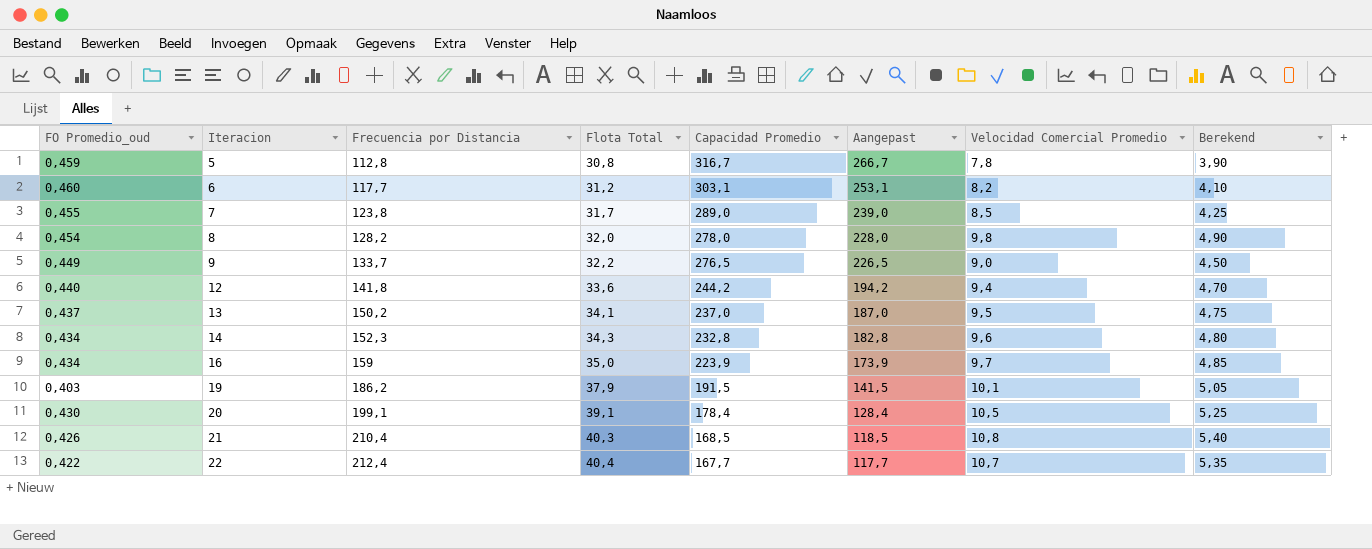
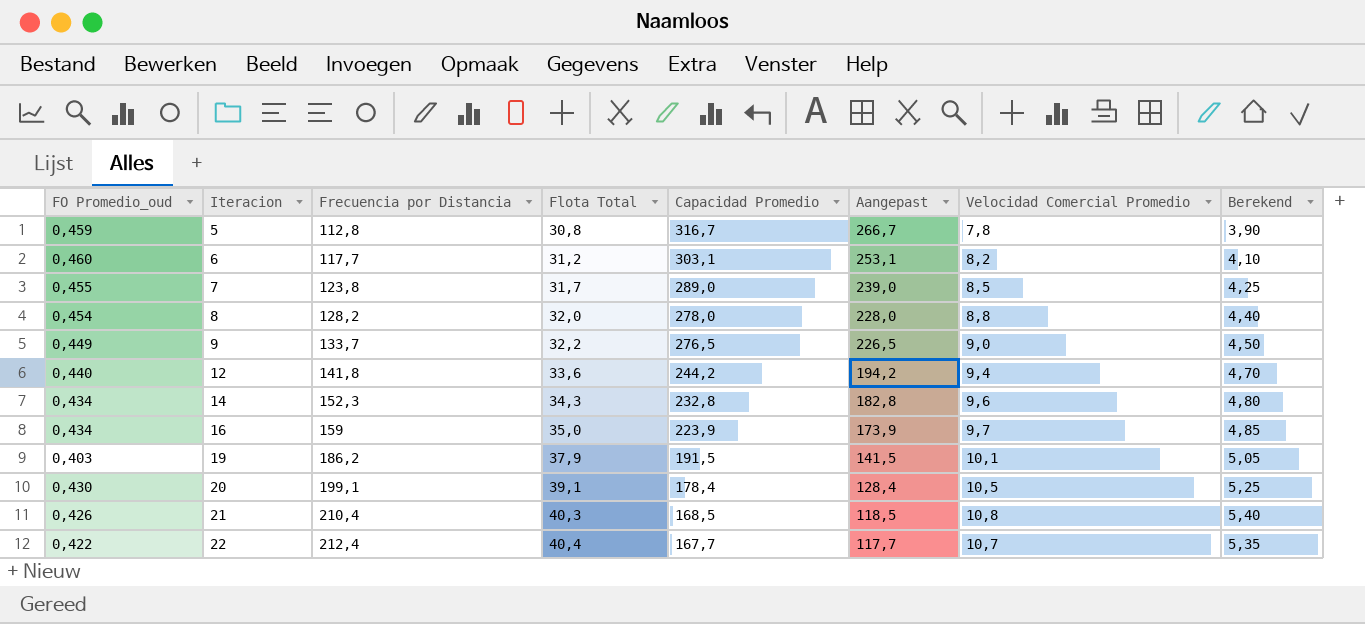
row 13: 0,437 | 150,2 | 34,1 | 237,0 | 187,0 | 9,5 | 4,75 -> none
8 | Velocidad Comercial Promedio: 9,8 -> 8,8
8 | Berekend: 4,90 -> 4,40

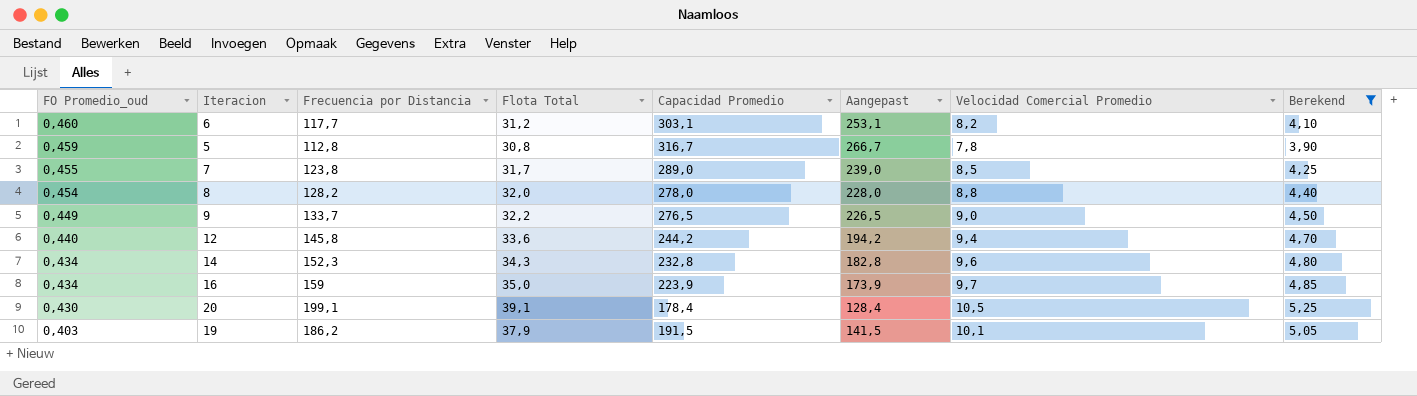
filter: none -> Berekend <= 5,25
row order: Iteracion ascending -> FO Promedio_oud descending
12 | Frecuencia por Distancia: 141,8 -> 145,8

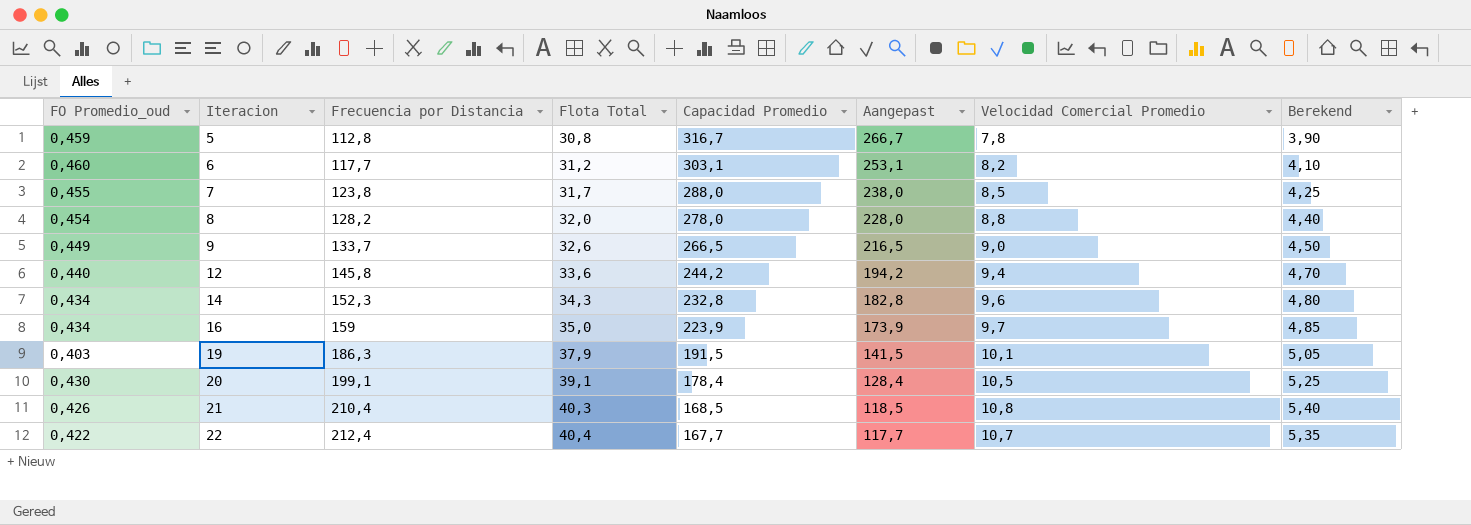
filter: Berekend <= 5,25 -> none
row order: FO Promedio_oud descending -> Iteracion ascending
7 | Capacidad Promedio: 289,0 -> 288,0
7 | Aangepast: 239,0 -> 238,0
9 | Flota Total: 32,2 -> 32,6
9 | Capacidad Promedio: 276,5 -> 266,5
9 | Aangepast: 226,5 -> 216,5
19 | Frecuencia por Distancia: 186,2 -> 186,3

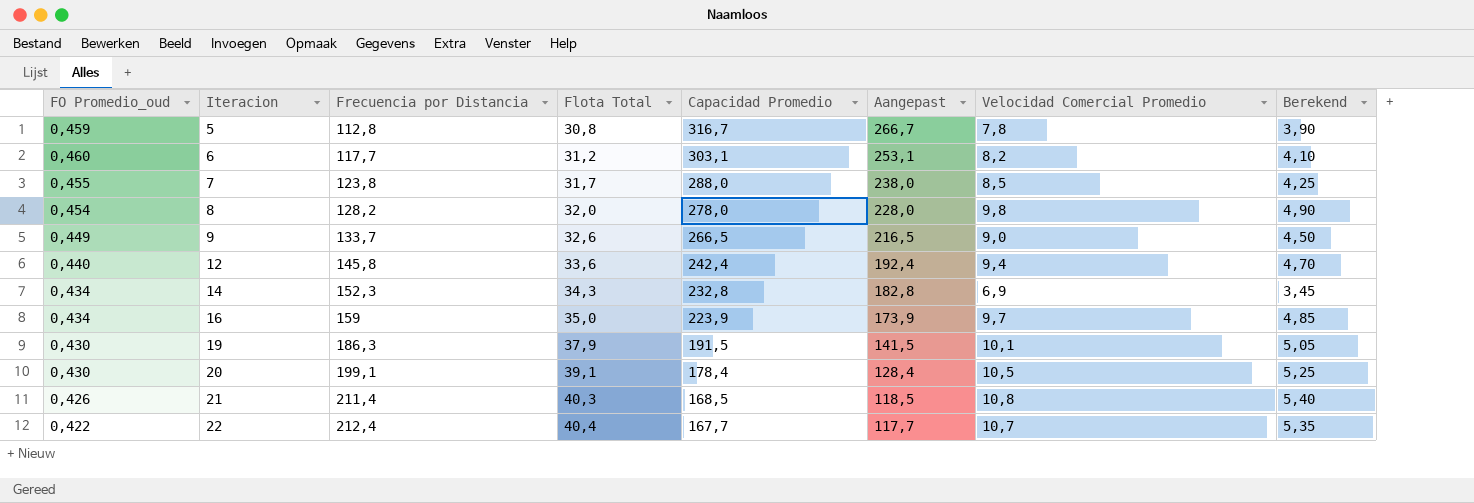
8 | Velocidad Comercial Promedio: 8,8 -> 9,8
8 | Berekend: 4,40 -> 4,90
12 | Capacidad Promedio: 244,2 -> 242,4
12 | Aangepast: 194,2 -> 192,4
14 | Velocidad Comercial Promedio: 9,6 -> 6,9
14 | Berekend: 4,80 -> 3,45
19 | FO Promedio_oud: 0,403 -> 0,430
21 | Frecuencia por Distancia: 210,4 -> 211,4

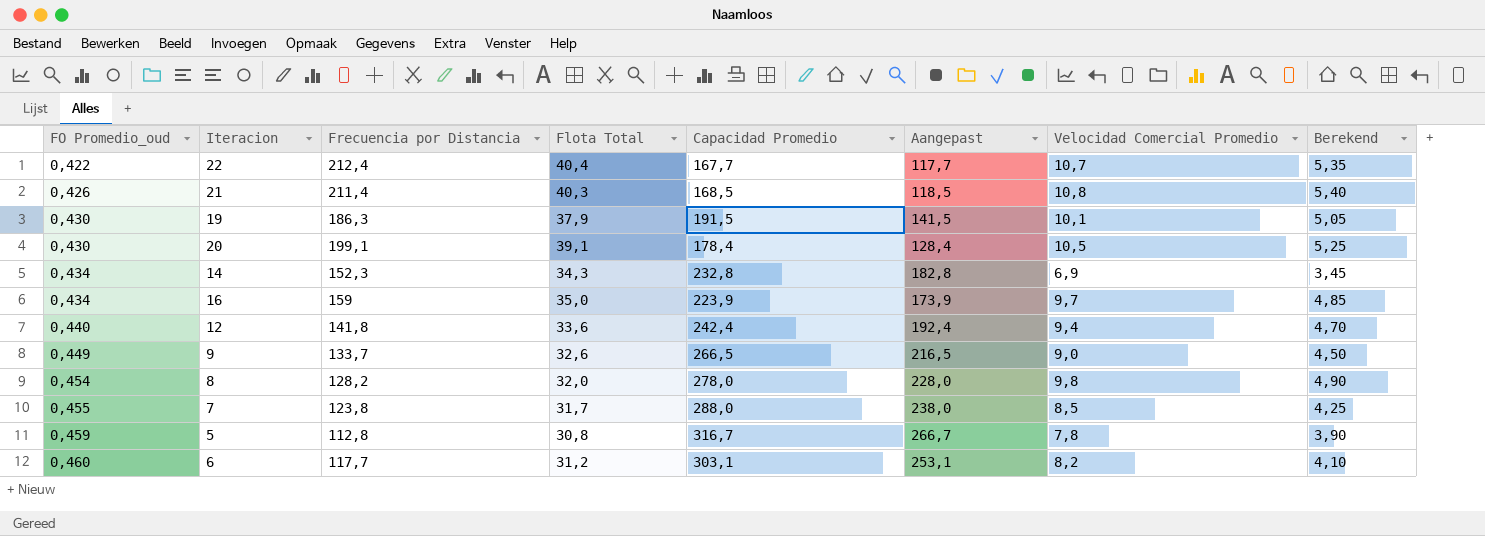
row order: Iteracion ascending -> FO Promedio_oud ascending
12 | Frecuencia por Distancia: 145,8 -> 141,8

